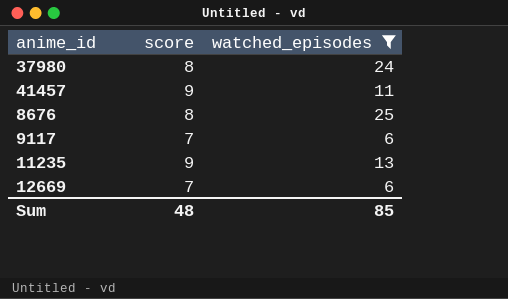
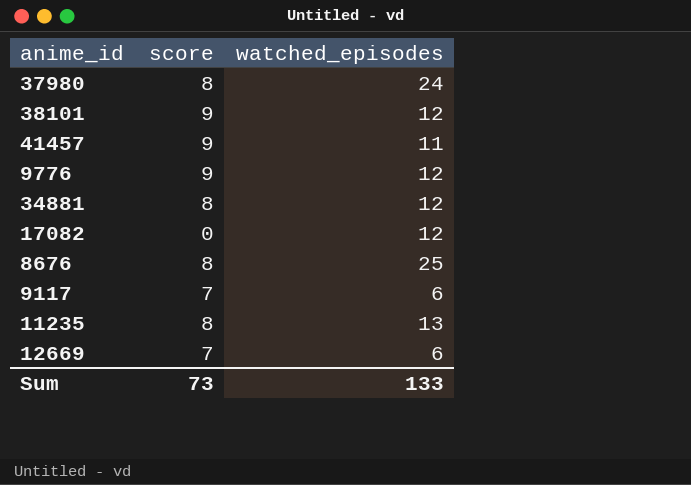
filter: watched_episodes != 12 -> none
11235 | score: 9 -> 8
Sum | score: 48 -> 73
Sum | watched_episodes: 85 -> 133

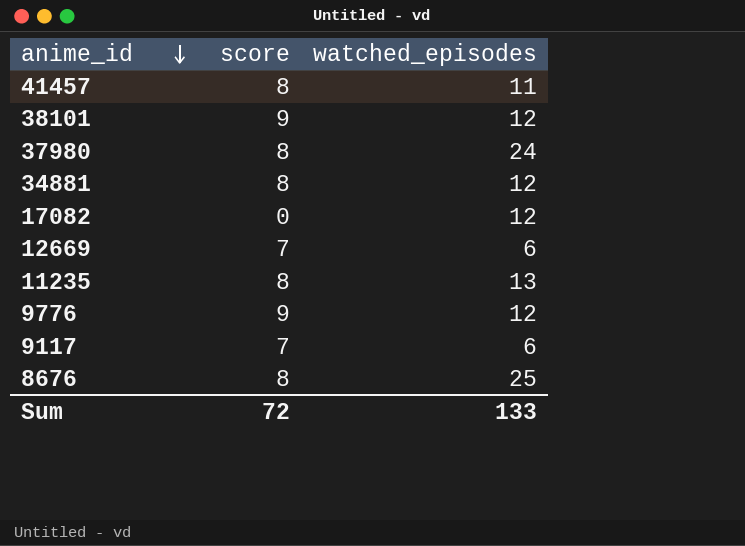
row order: none -> anime_id descending
41457 | score: 9 -> 8
Sum | score: 73 -> 72

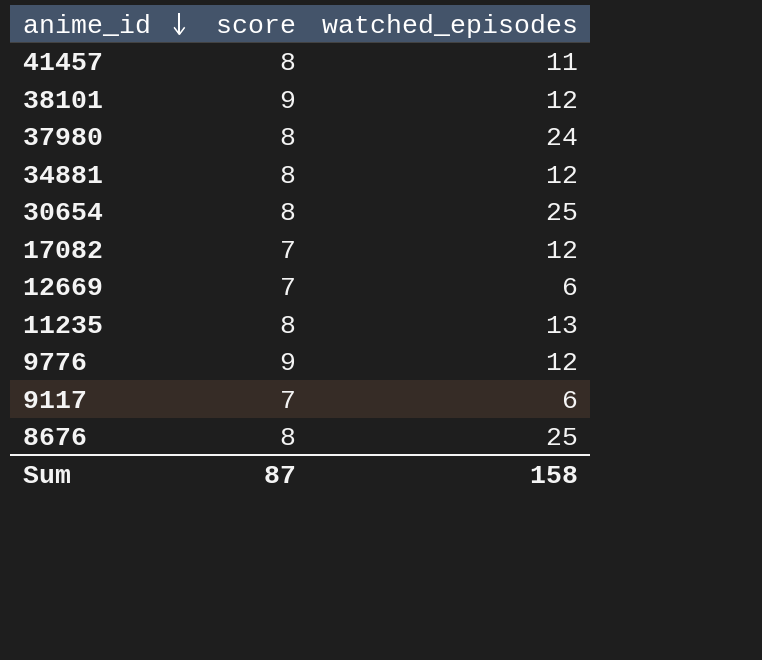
row 30654: none -> 8 | 25
17082 | score: 0 -> 7
Sum | score: 72 -> 87
Sum | watched_episodes: 133 -> 158

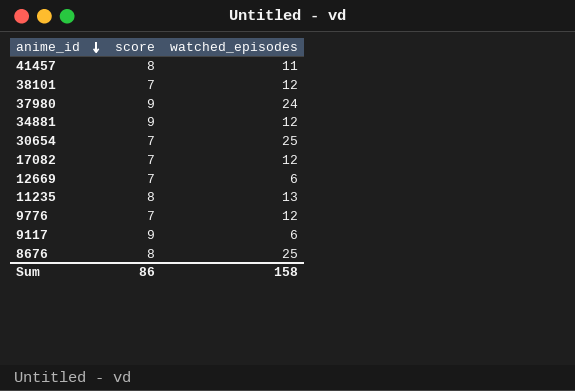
38101 | score: 9 -> 7
37980 | score: 8 -> 9
34881 | score: 8 -> 9
30654 | score: 8 -> 7
9776 | score: 9 -> 7
9117 | score: 7 -> 9
Sum | score: 87 -> 86

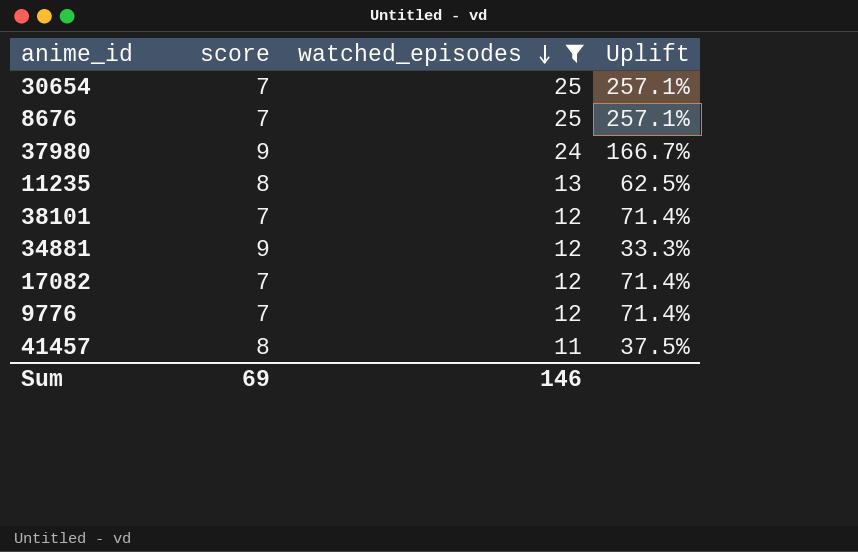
filter: none -> watched_episodes != 6
row order: anime_id descending -> watched_episodes descending
column Uplift | formula: none -> ([watched_episodes] - [score]) / [score]
8676 | score: 8 -> 7
Sum | score: 86 -> 69
Sum | watched_episodes: 158 -> 146

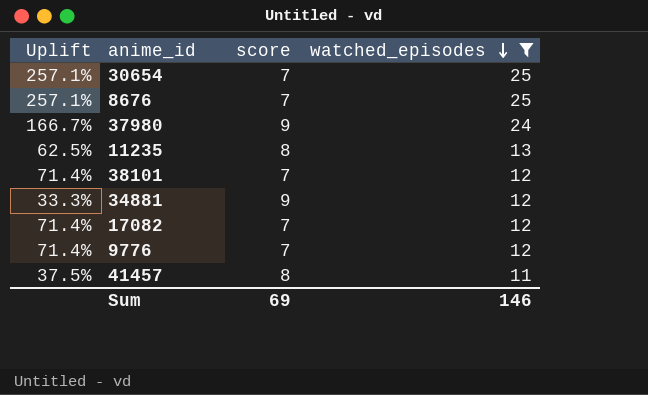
column Uplift | position: 4 -> 1

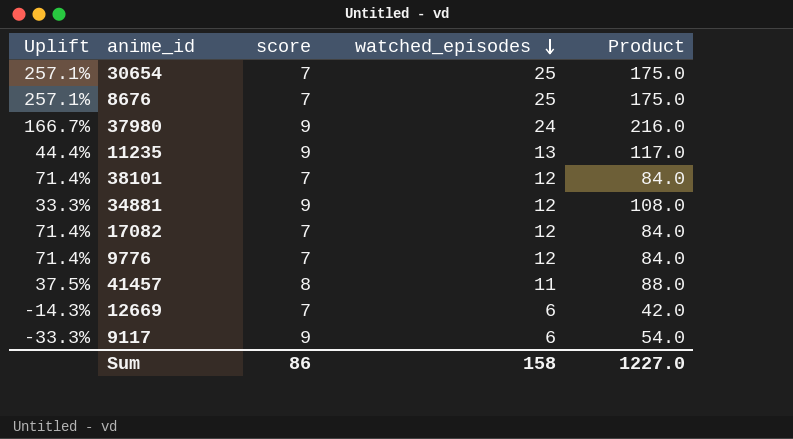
filter: watched_episodes != 6 -> none
column Product | formula: none -> [score] * [watched_episodes]
11235 | Uplift: 62.5% -> 44.4%
11235 | score: 8 -> 9
Sum | score: 69 -> 86
Sum | watched_episodes: 146 -> 158

